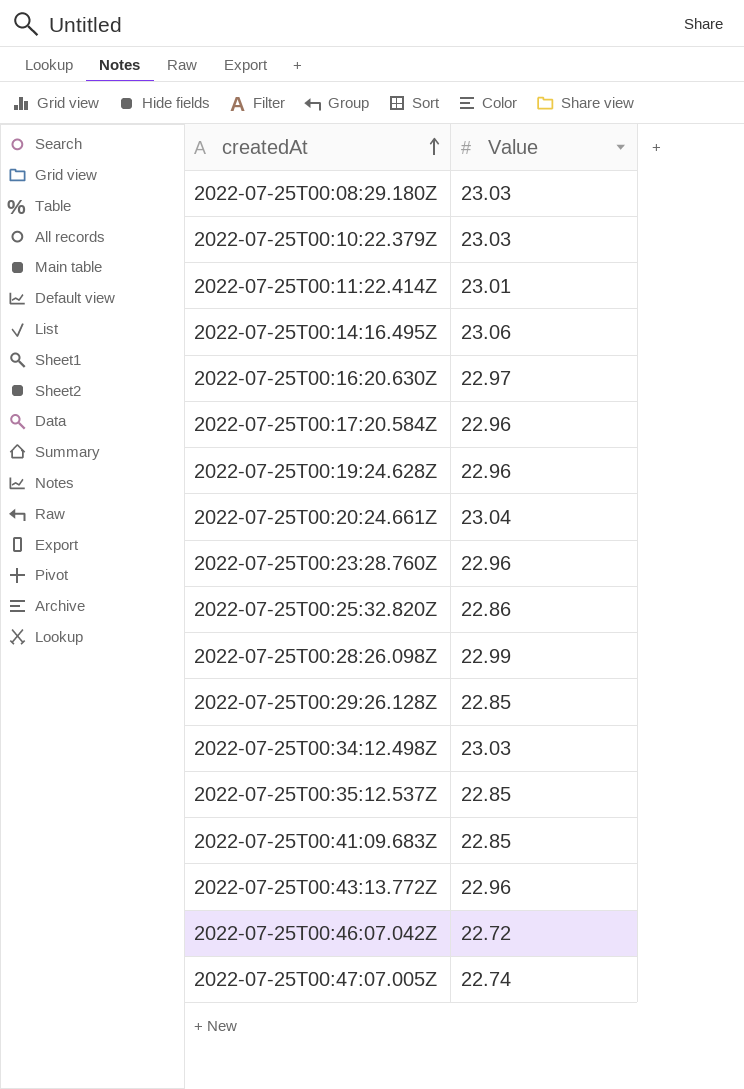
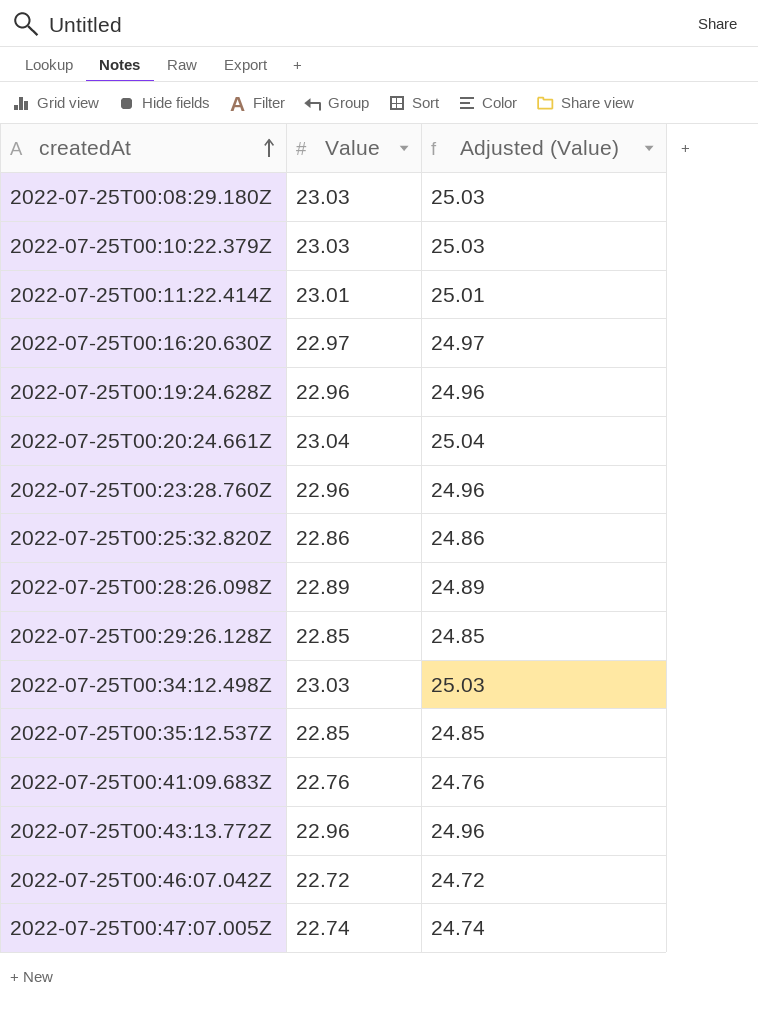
column Adjusted (Value) | formula: none -> [Value] + 2
row 2022-07-25T00:14:16.495Z: 23.06 -> none
row 2022-07-25T00:17:20.584Z: 22.96 -> none
2022-07-25T00:28:26.098Z | Value: 22.99 -> 22.89
2022-07-25T00:41:09.683Z | Value: 22.85 -> 22.76

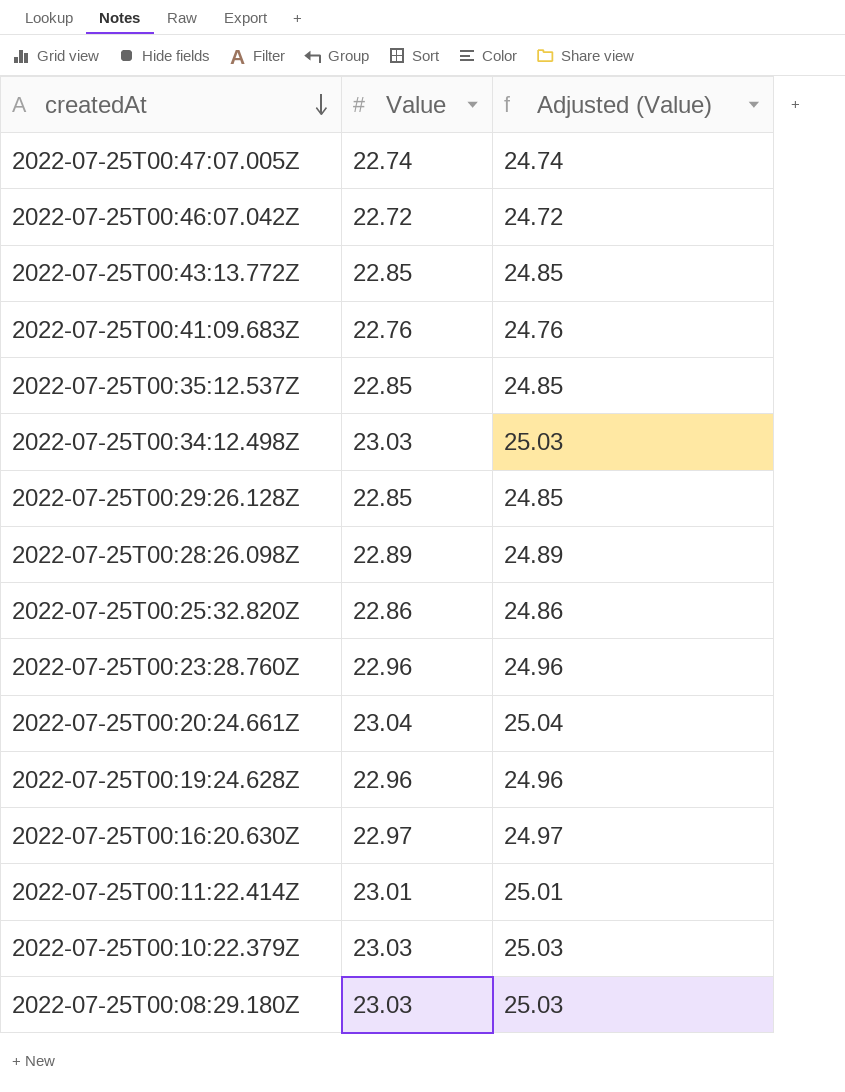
row order: createdAt ascending -> createdAt descending
2022-07-25T00:43:13.772Z | Value: 22.96 -> 22.85
2022-07-25T00:43:13.772Z | Adjusted (Value): 24.96 -> 24.85

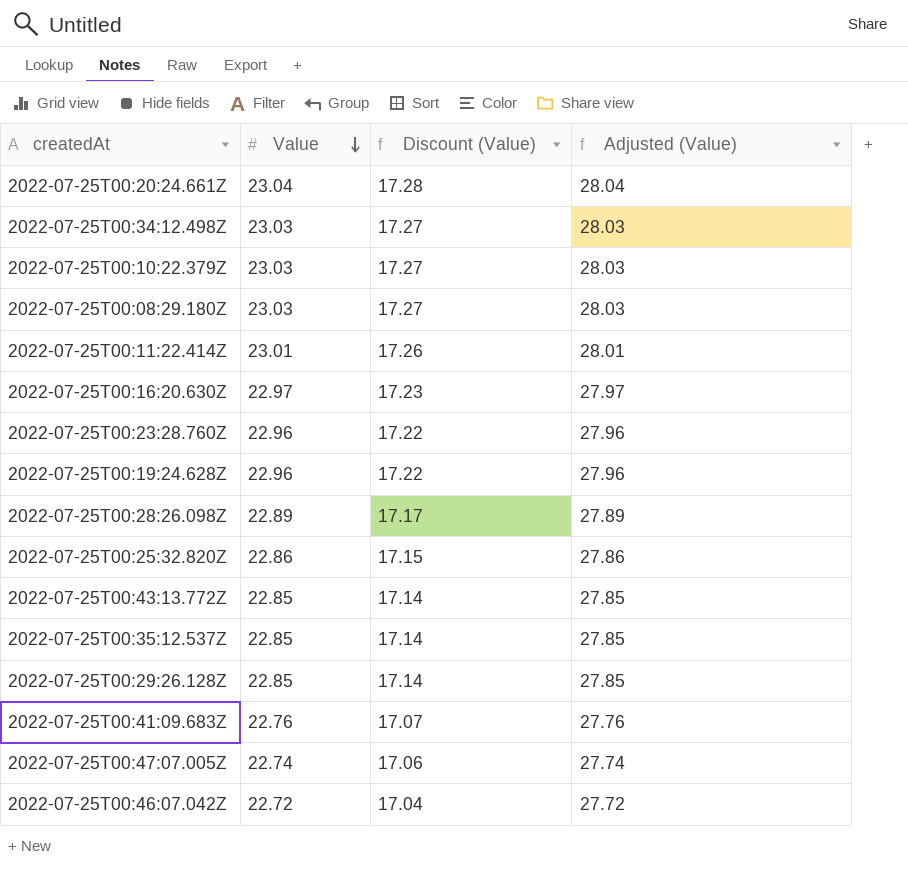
row order: createdAt descending -> Value descending
column Discount (Value) | formula: none -> [Value] * 0.75
column Adjusted (Value) | formula: [Value] + 2 -> [Value] + 5

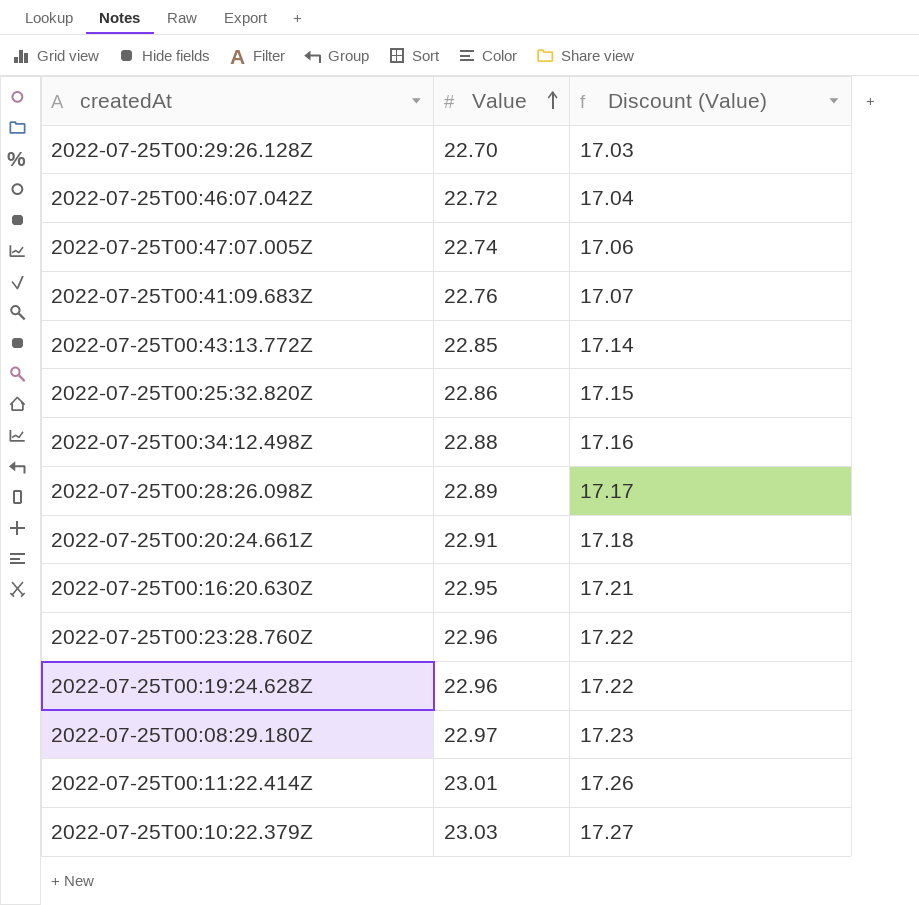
row order: Value descending -> Value ascending
column Adjusted (Value) | formula: [Value] + 5 -> none
row 2022-07-25T00:35:12.537Z: 22.85 | 17.14 | 27.85 -> none
2022-07-25T00:29:26.128Z | Value: 22.85 -> 22.70
2022-07-25T00:29:26.128Z | Discount (Value): 17.14 -> 17.03
2022-07-25T00:34:12.498Z | Value: 23.03 -> 22.88
2022-07-25T00:34:12.498Z | Discount (Value): 17.27 -> 17.16
2022-07-25T00:20:24.661Z | Value: 23.04 -> 22.91
2022-07-25T00:20:24.661Z | Discount (Value): 17.28 -> 17.18
2022-07-25T00:16:20.630Z | Value: 22.97 -> 22.95
2022-07-25T00:16:20.630Z | Discount (Value): 17.23 -> 17.21
2022-07-25T00:08:29.180Z | Value: 23.03 -> 22.97
2022-07-25T00:08:29.180Z | Discount (Value): 17.27 -> 17.23

